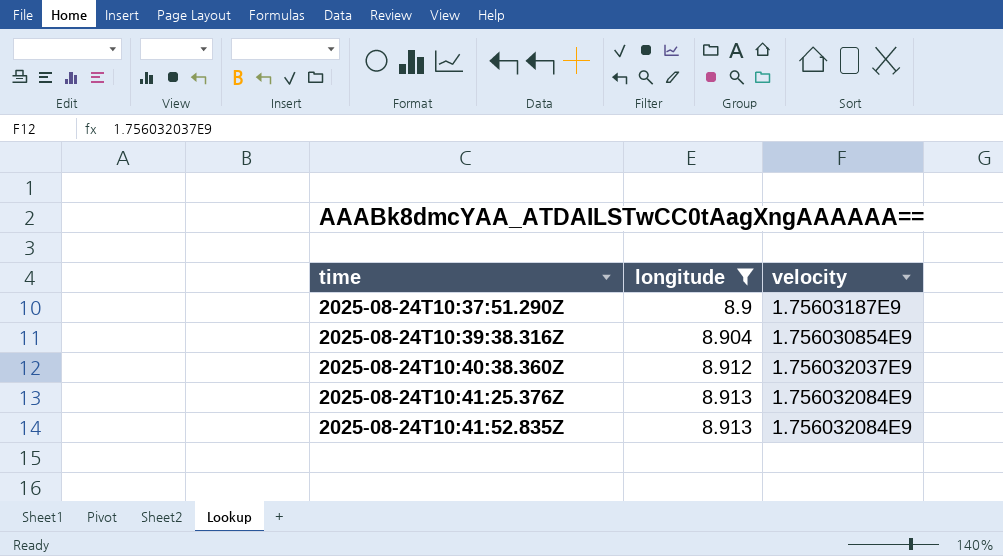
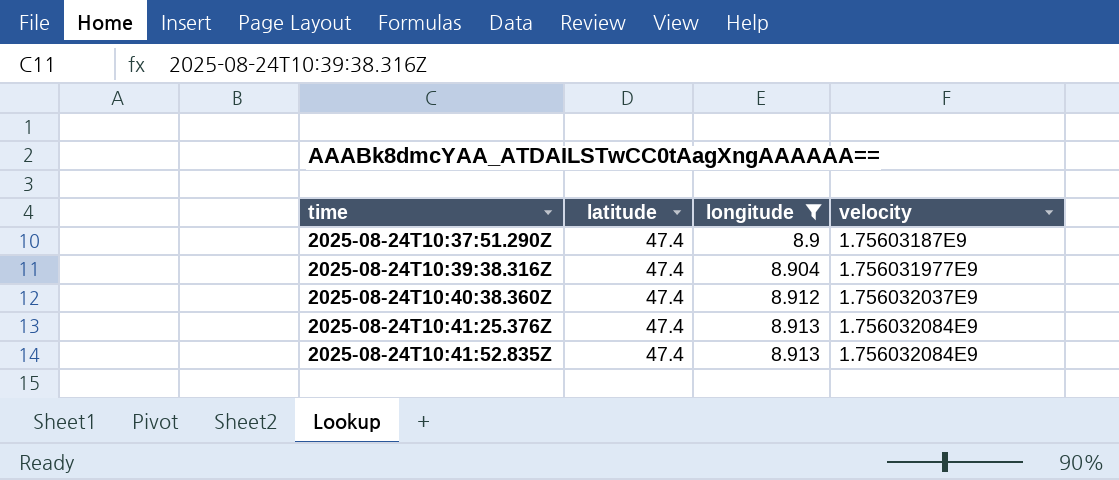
column latitude | position: none -> 2
2025-08-24T10:39:38.316Z | velocity: 1.756030854E9 -> 1.756031977E9

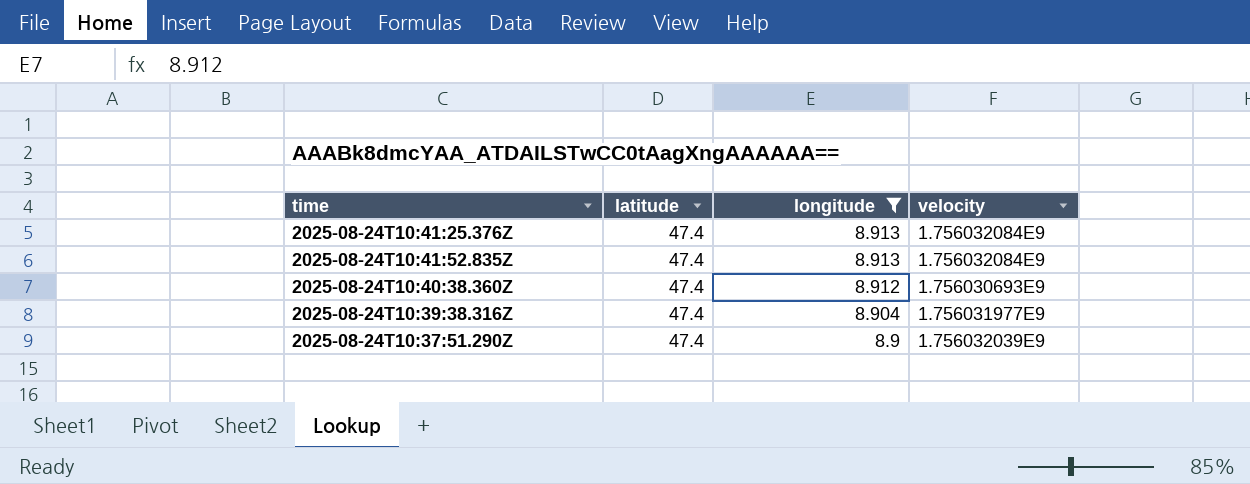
row order: time ascending -> longitude descending
2025-08-24T10:40:38.360Z | velocity: 1.756032037E9 -> 1.756030693E9
2025-08-24T10:37:51.290Z | velocity: 1.75603187E9 -> 1.756032039E9

